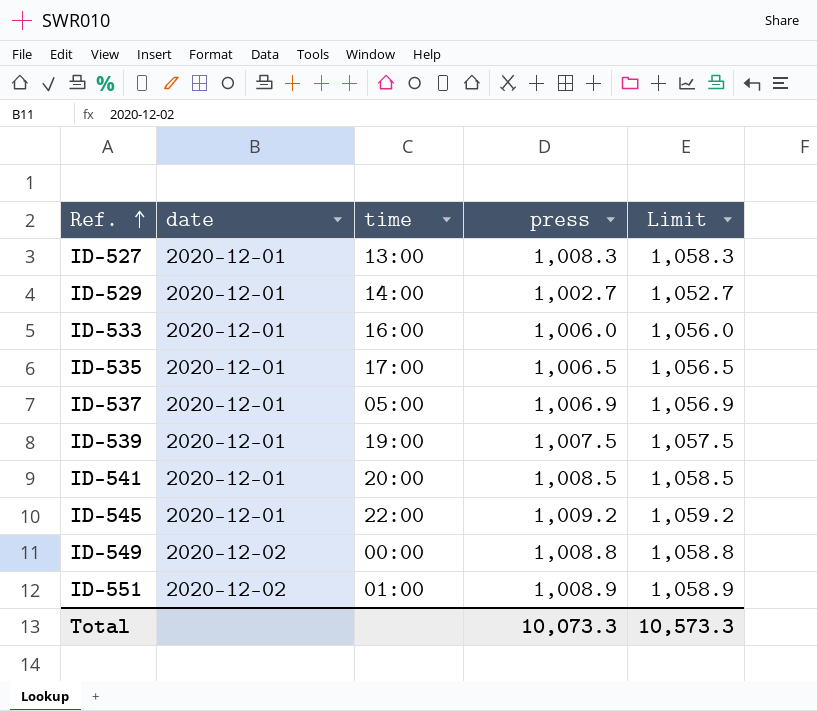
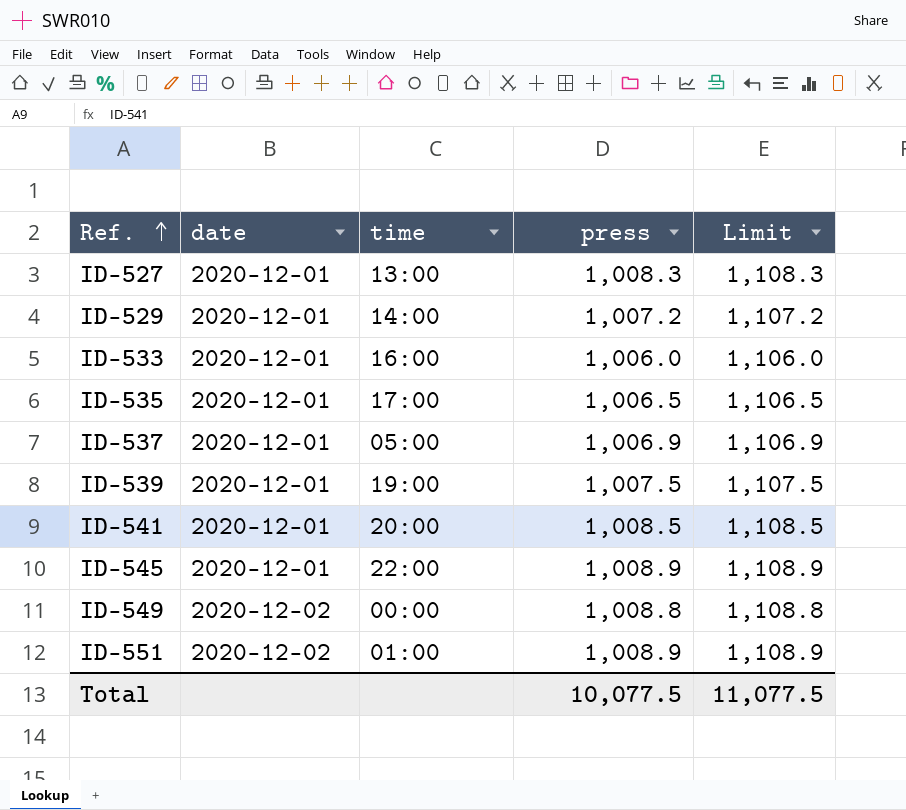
column Limit | formula: [press] + 50 -> [press] + 100
ID-529 | press: 1,002.7 -> 1,007.2
ID-545 | press: 1,009.2 -> 1,008.9
Total | press: 10,073.3 -> 10,077.5
Total | Limit: 10,573.3 -> 11,077.5

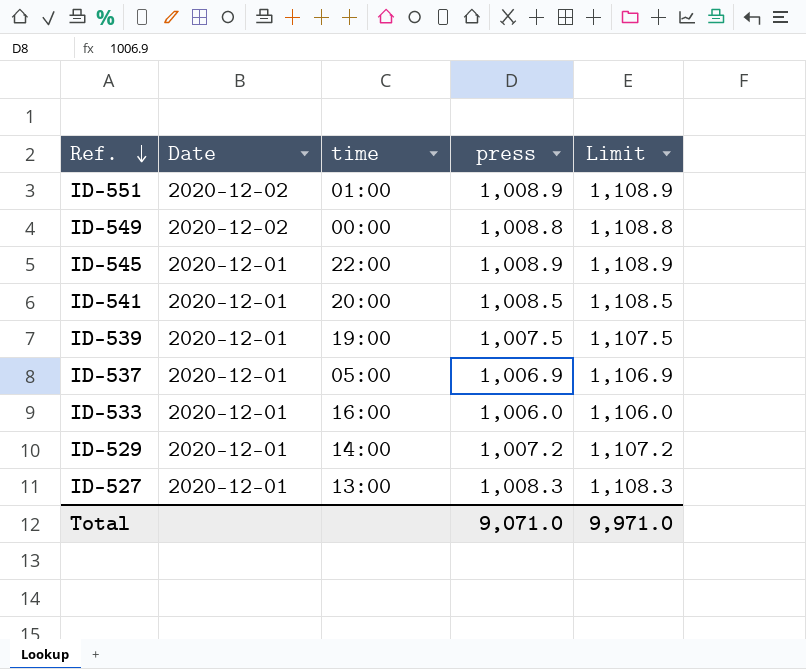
row order: Ref. ascending -> Ref. descending
column name: date -> Date
row ID-535: 2020-12-01 | 17:00 | 1,006.5 | 1,106.5 -> none
Total | press: 10,077.5 -> 9,071.0
Total | Limit: 11,077.5 -> 9,971.0

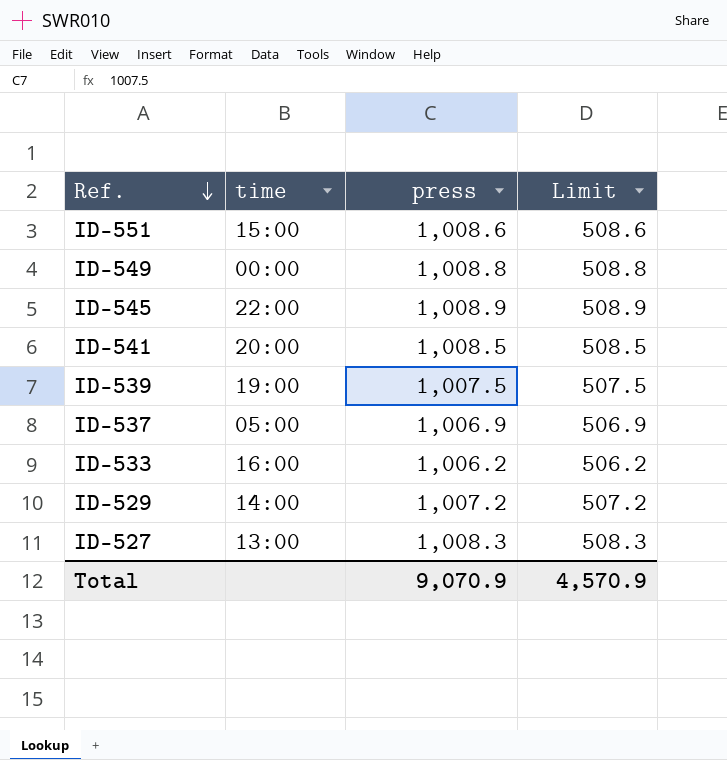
column Date | position: 2 -> none
column Limit | formula: [press] + 100 -> [press] - 500
ID-551 | time: 01:00 -> 15:00
ID-551 | press: 1,008.9 -> 1,008.6
ID-533 | press: 1,006.0 -> 1,006.2
Total | press: 9,071.0 -> 9,070.9
Total | Limit: 9,971.0 -> 4,570.9

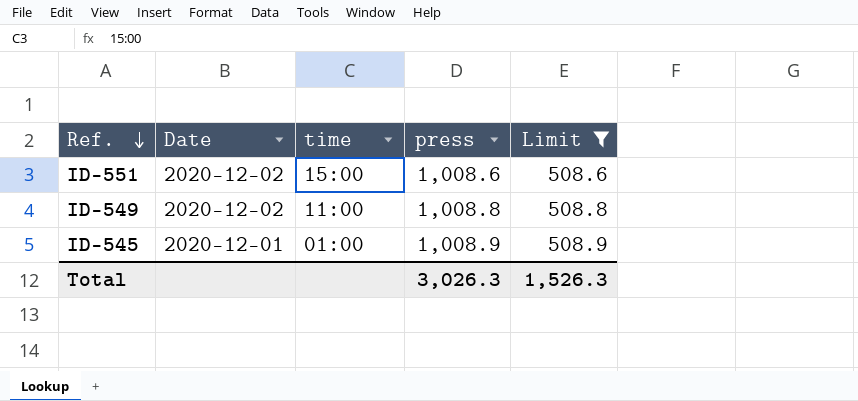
filter: none -> Limit >= 508.6
column Date | position: none -> 2
ID-549 | time: 00:00 -> 11:00
ID-545 | time: 22:00 -> 01:00
Total | press: 9,070.9 -> 3,026.3
Total | Limit: 4,570.9 -> 1,526.3

